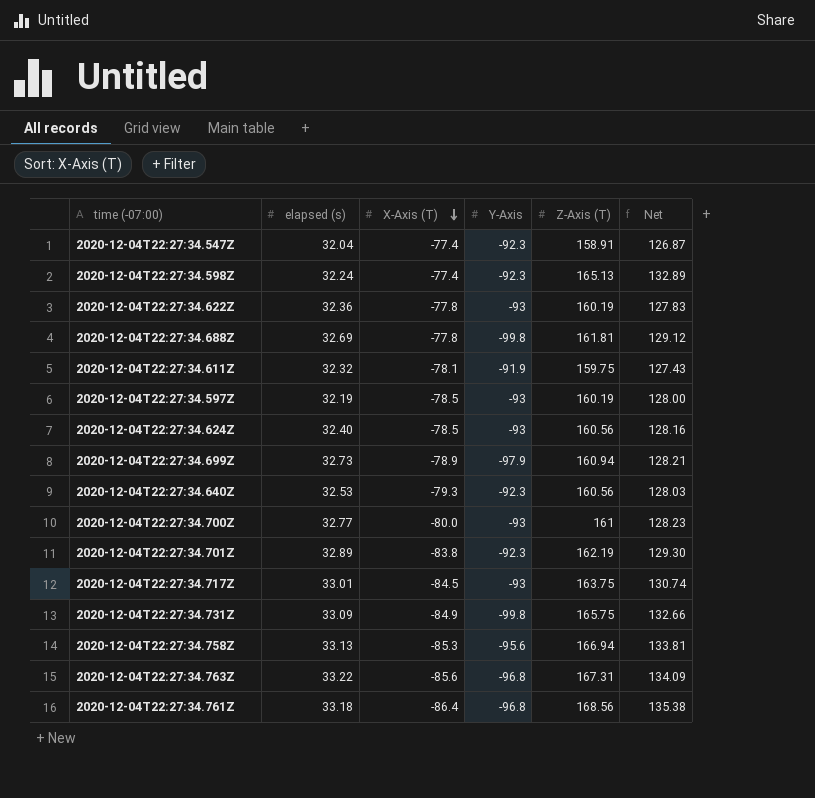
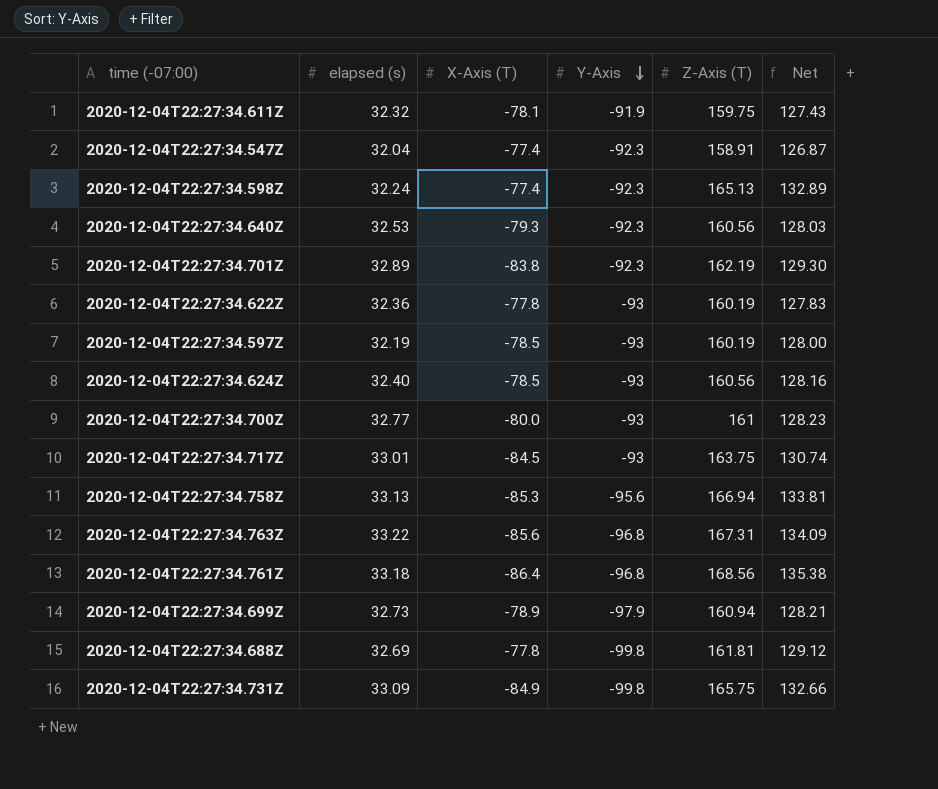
row order: X-Axis (T) descending -> Y-Axis descending

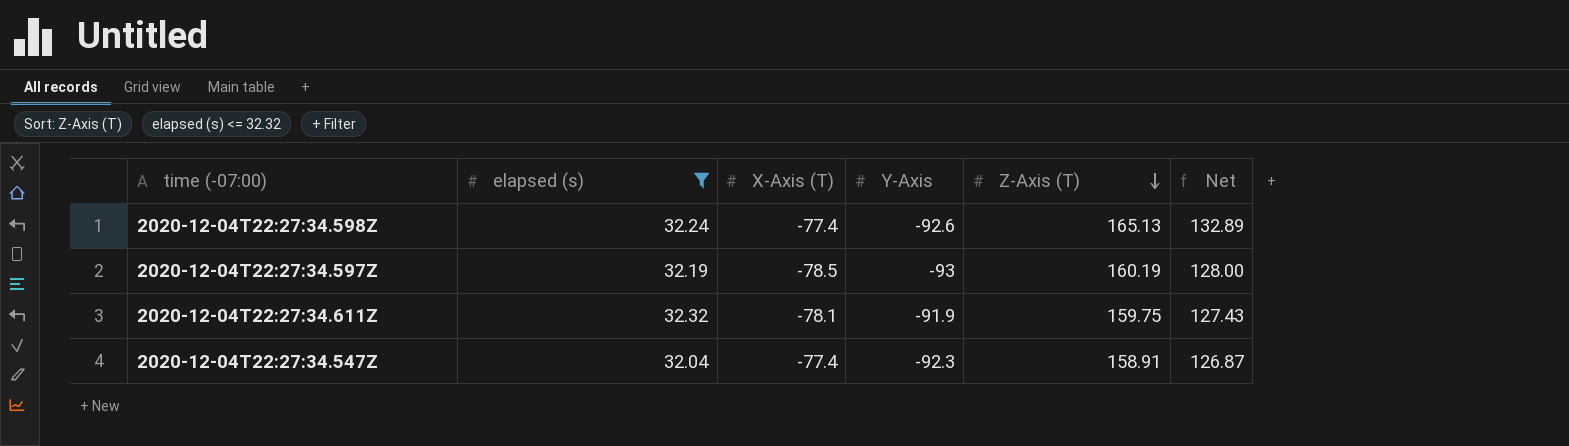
filter: none -> elapsed (s) <= 32.32
row order: Y-Axis descending -> Z-Axis (T) descending
2020-12-04T22:27:34.598Z | Y-Axis: -92.3 -> -92.6

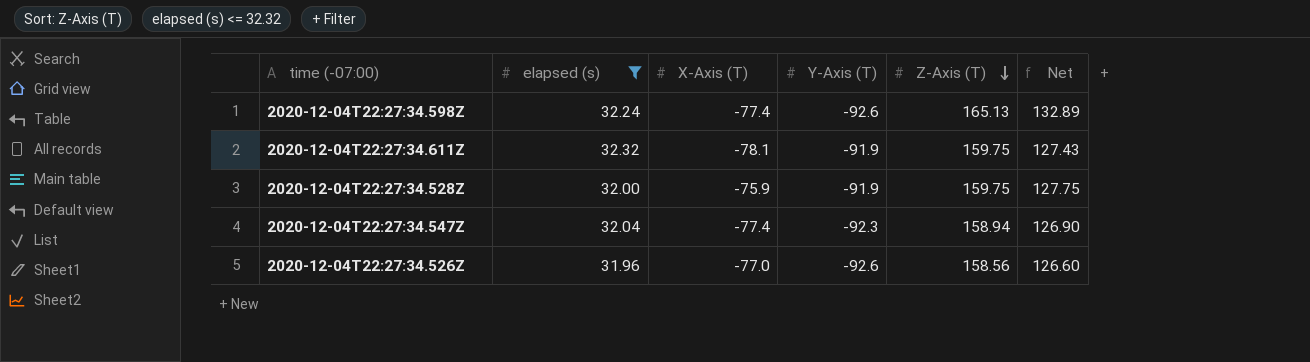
column name: Y-Axis -> Y-Axis (T)
row 2020-12-04T22:27:34.597Z: 32.19 | -78.5 | -93 | 160.19 | 128.00 -> none
row 2020-12-04T22:27:34.528Z: none -> 32.00 | -75.9 | -91.9 | 159.75 | 127.75
2020-12-04T22:27:34.547Z | Z-Axis (T): 158.91 -> 158.94
2020-12-04T22:27:34.547Z | Net: 126.87 -> 126.90
row 2020-12-04T22:27:34.526Z: none -> 31.96 | -77.0 | -92.6 | 158.56 | 126.60

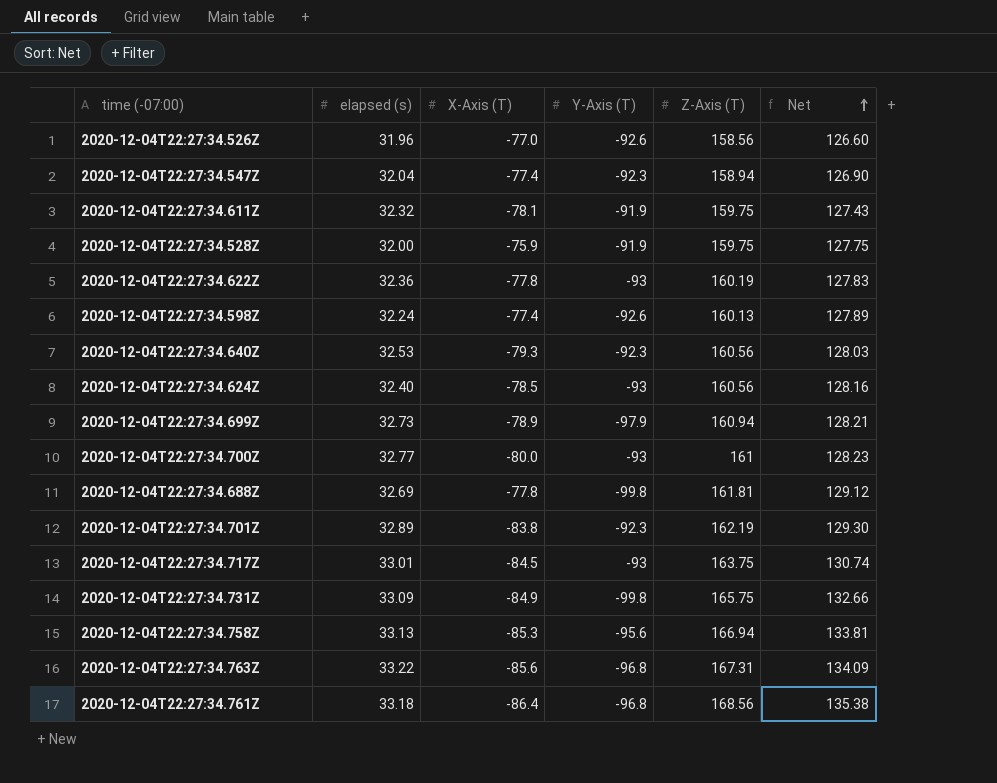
filter: elapsed (s) <= 32.32 -> none
row order: Z-Axis (T) descending -> Net ascending
2020-12-04T22:27:34.598Z | Z-Axis (T): 165.13 -> 160.13
2020-12-04T22:27:34.598Z | Net: 132.89 -> 127.89

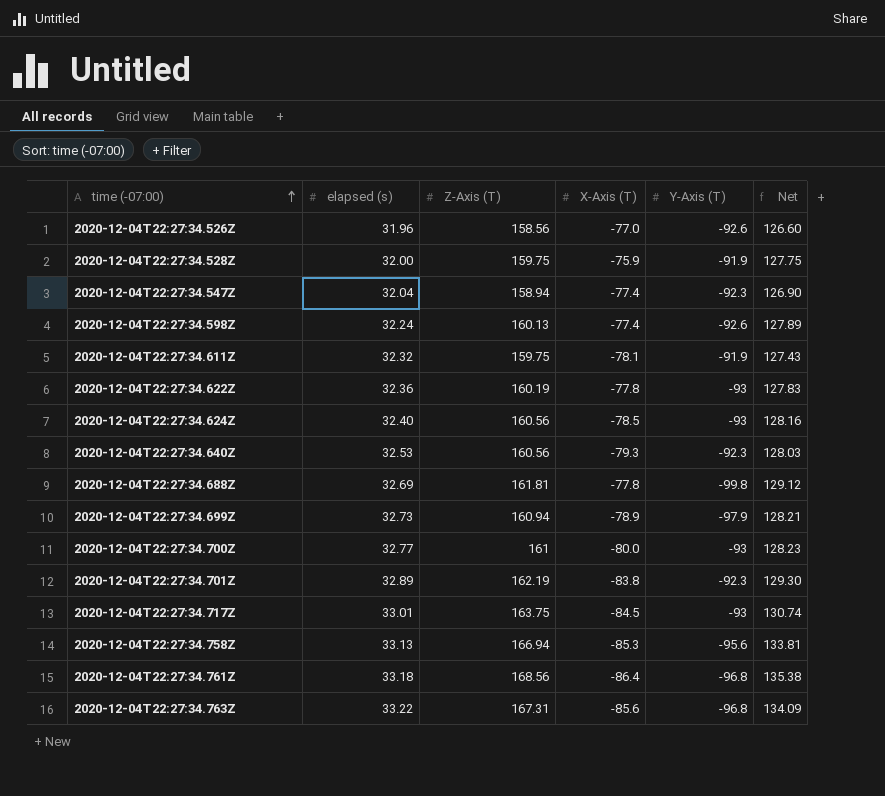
row order: Net ascending -> time (-07:00) ascending
column Z-Axis (T) | position: 5 -> 3
row 2020-12-04T22:27:34.731Z: 33.09 | -84.9 | -99.8 | 165.75 | 132.66 -> none

